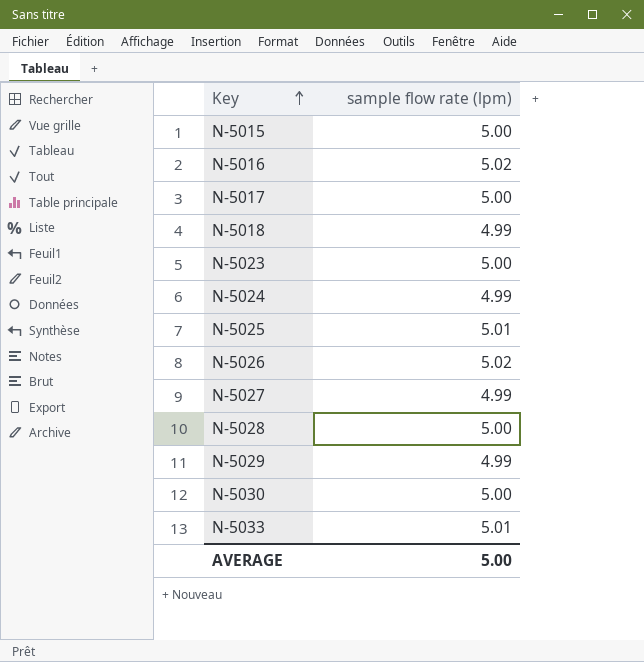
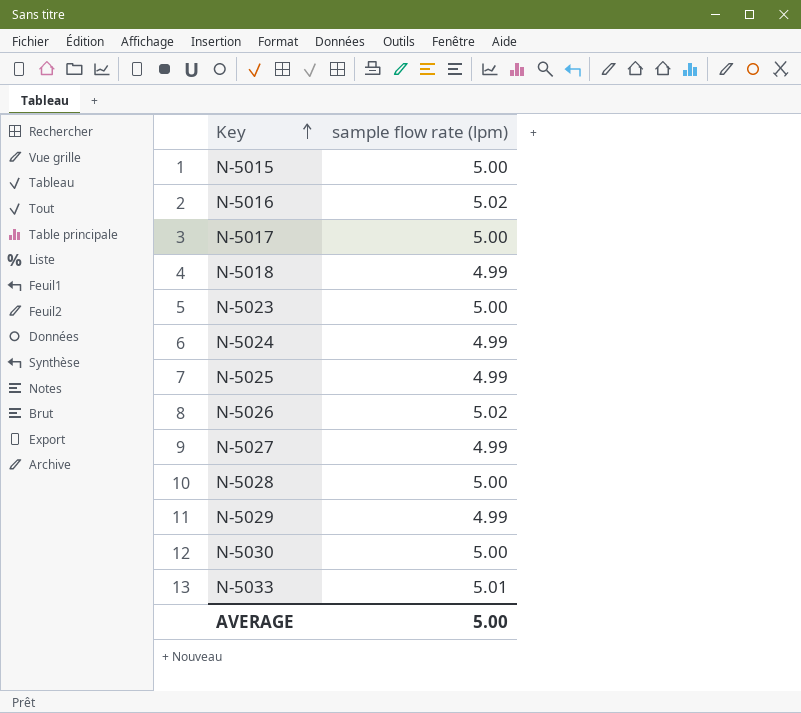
N-5025 | sample flow rate (lpm): 5.01 -> 4.99

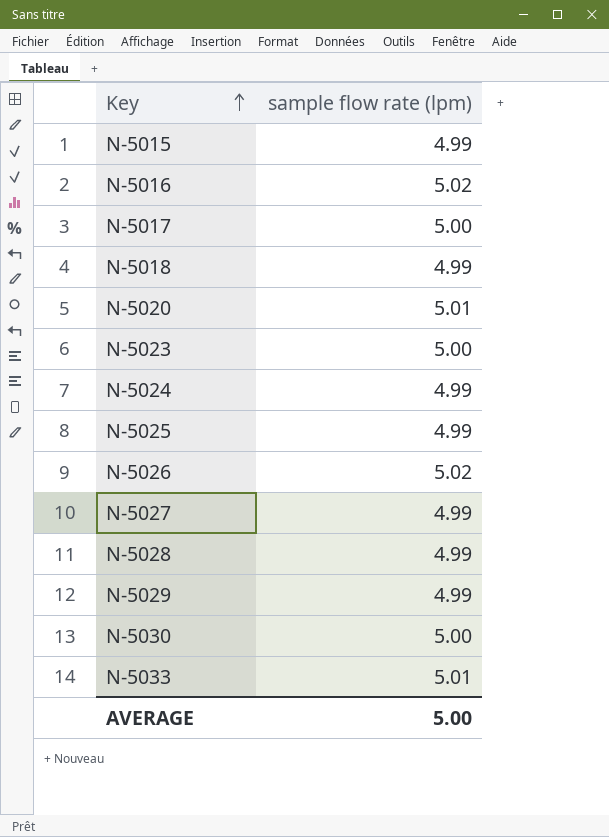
N-5015 | sample flow rate (lpm): 5.00 -> 4.99
row N-5020: none -> 5.01
N-5028 | sample flow rate (lpm): 5.00 -> 4.99

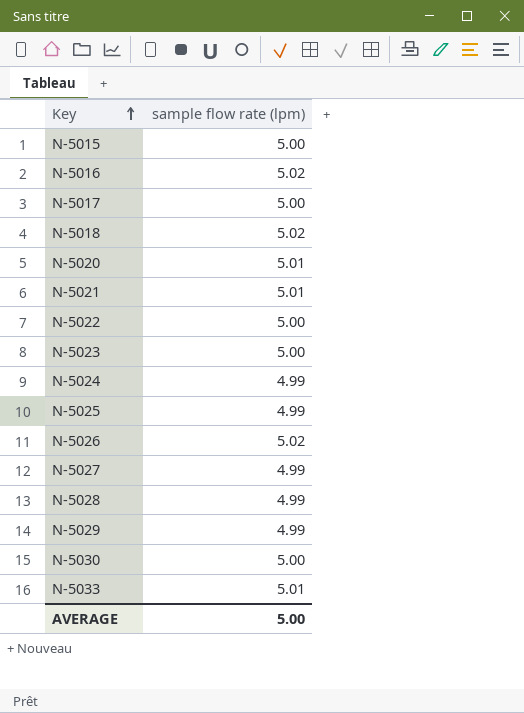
N-5015 | sample flow rate (lpm): 4.99 -> 5.00
N-5018 | sample flow rate (lpm): 4.99 -> 5.02
row N-5021: none -> 5.01
row N-5022: none -> 5.00

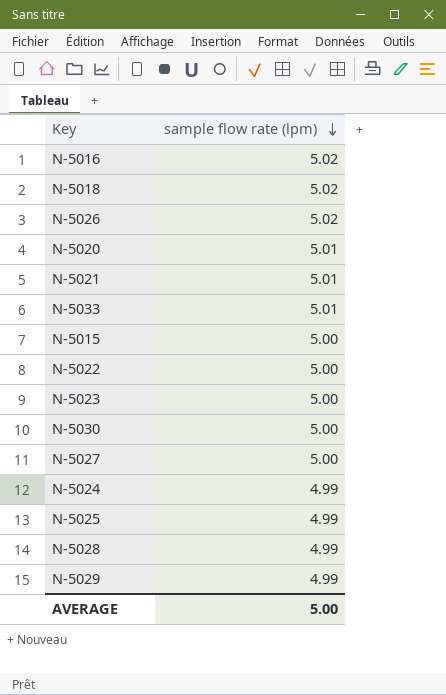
row order: Key ascending -> sample flow rate (lpm) descending
row N-5017: 5.00 -> none
N-5027 | sample flow rate (lpm): 4.99 -> 5.00

